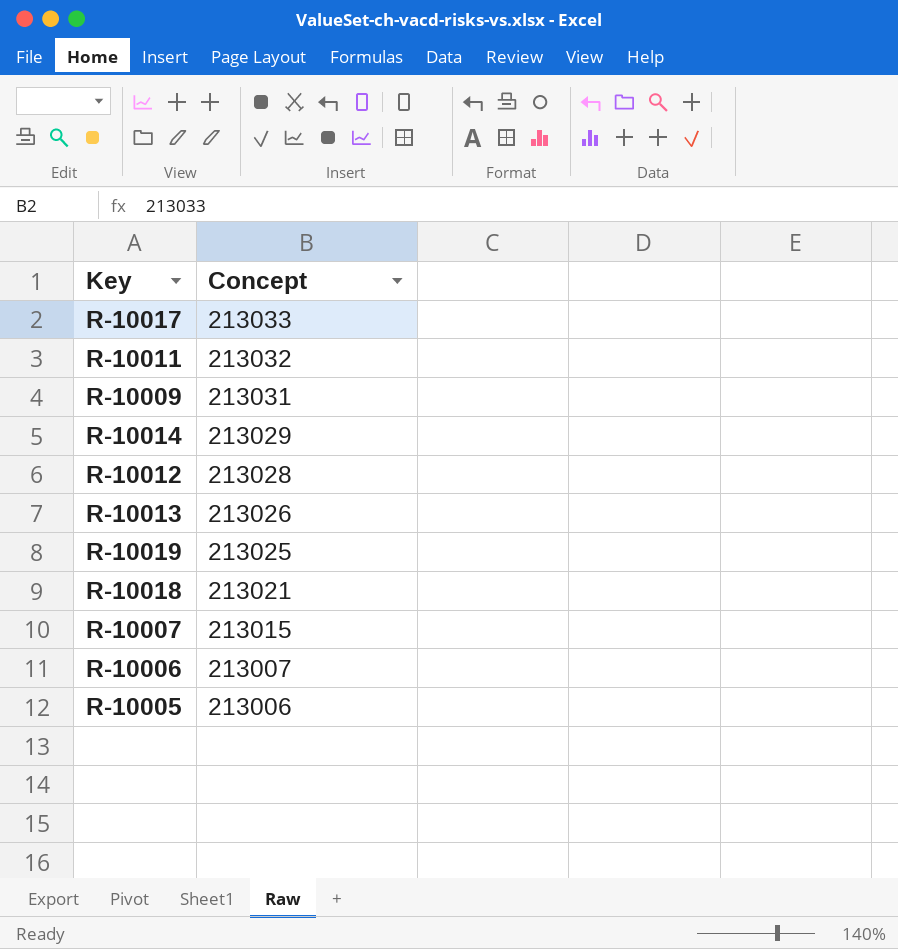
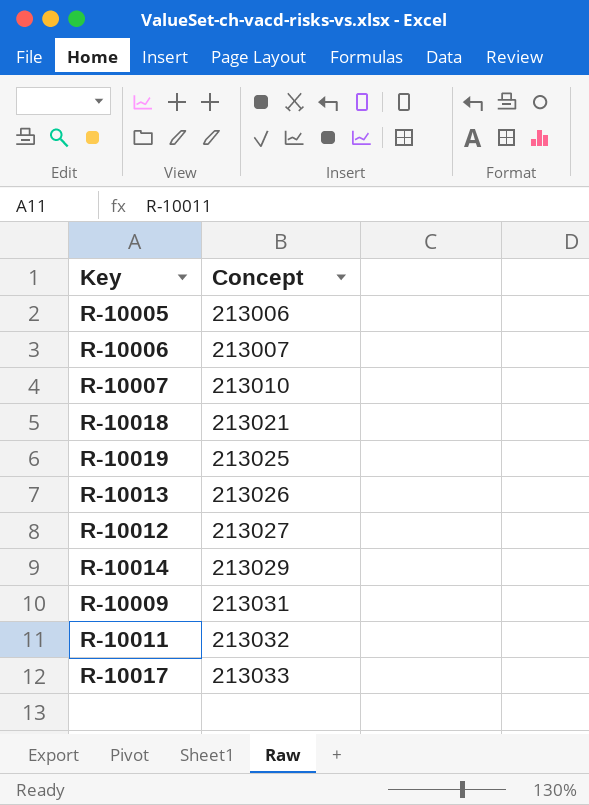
row order: Concept descending -> Concept ascending
R-10007 | Concept: 213015 -> 213010
R-10012 | Concept: 213028 -> 213027

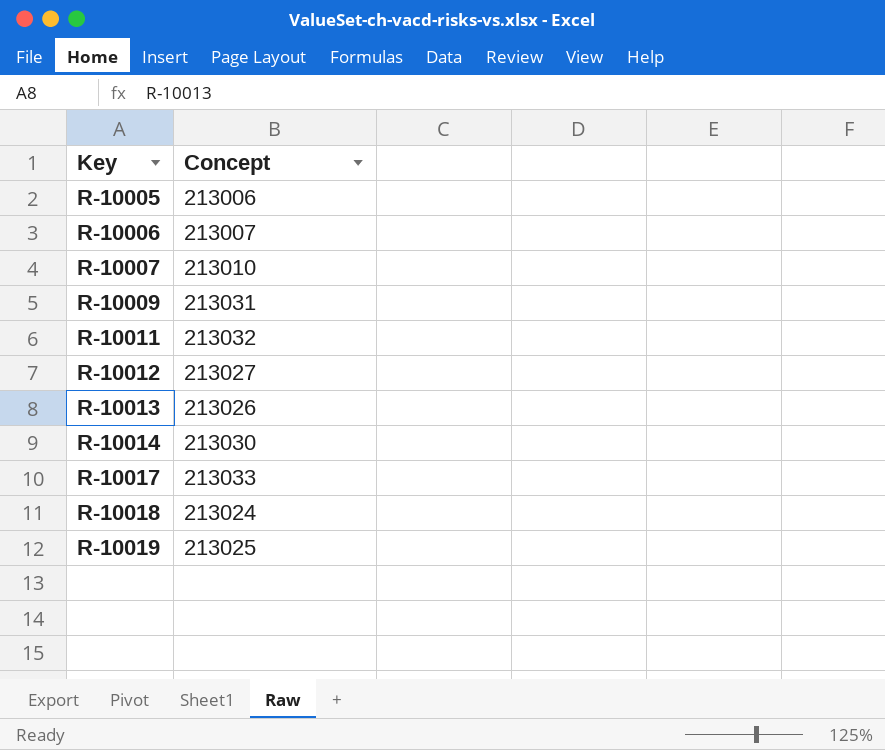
row order: Concept ascending -> Key ascending
R-10014 | Concept: 213029 -> 213030
R-10018 | Concept: 213021 -> 213024

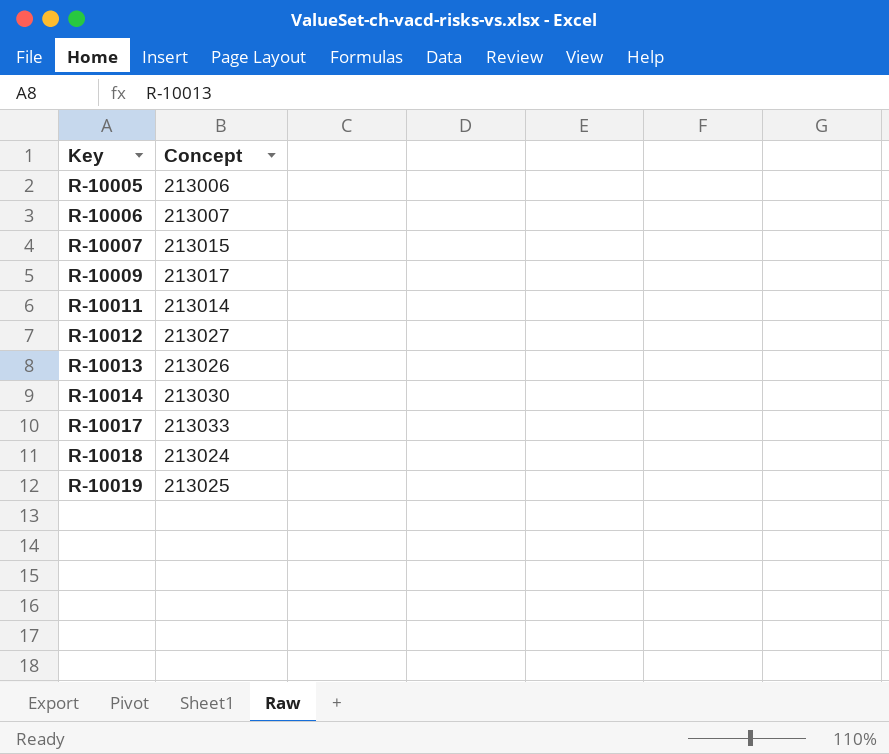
R-10007 | Concept: 213010 -> 213015
R-10009 | Concept: 213031 -> 213017
R-10011 | Concept: 213032 -> 213014

